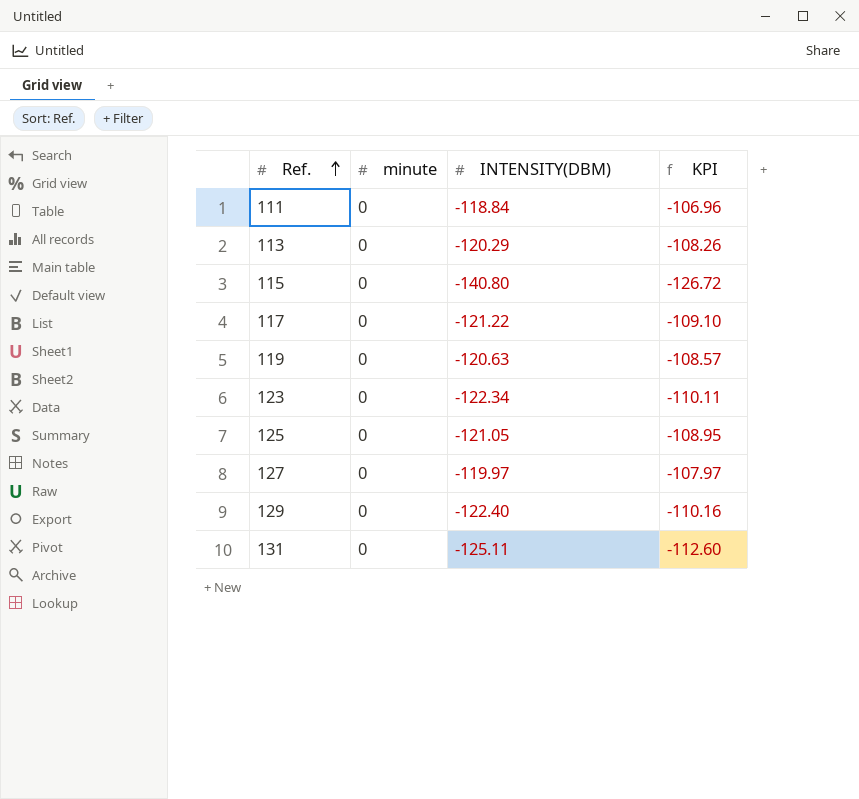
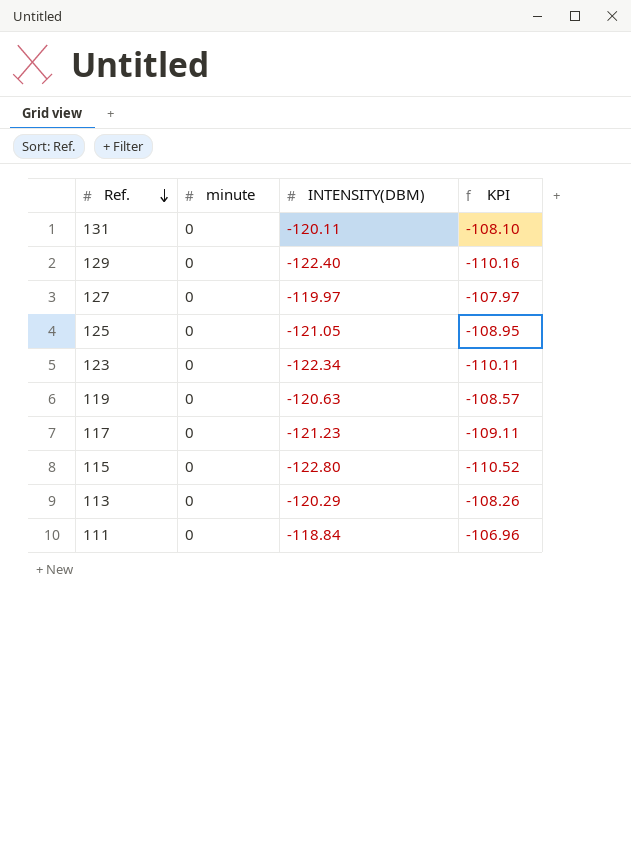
row order: Ref. ascending -> Ref. descending
131 | INTENSITY(DBM): -125.11 -> -120.11
131 | KPI: -112.60 -> -108.10
117 | INTENSITY(DBM): -121.22 -> -121.23
117 | KPI: -109.10 -> -109.11
115 | INTENSITY(DBM): -140.80 -> -122.80
115 | KPI: -126.72 -> -110.52

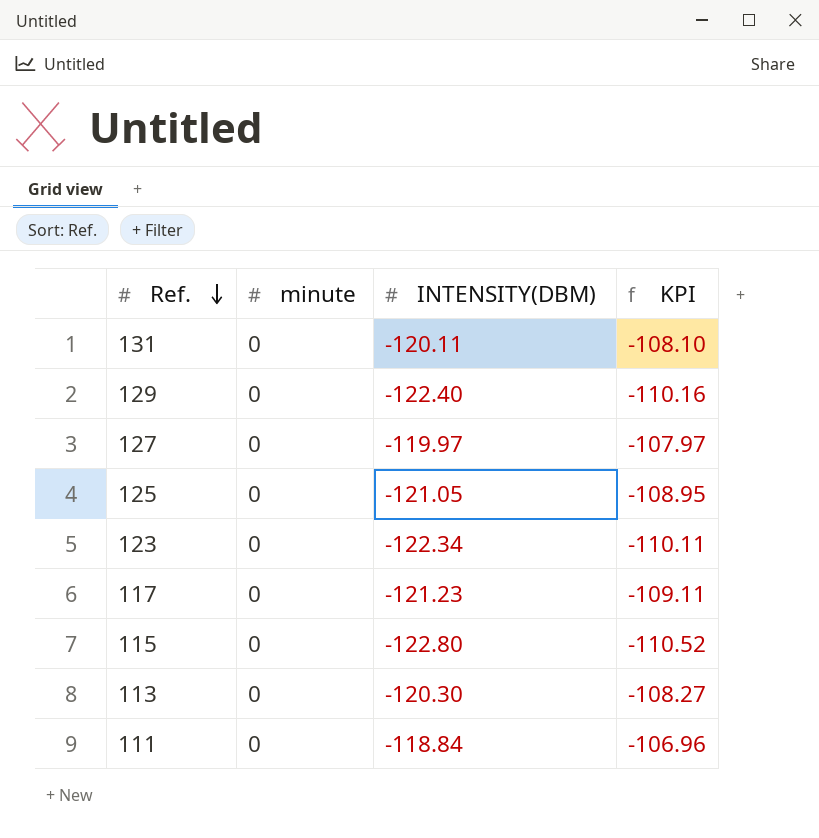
row 119: 0 | -120.63 | -108.57 -> none
113 | INTENSITY(DBM): -120.29 -> -120.30
113 | KPI: -108.26 -> -108.27

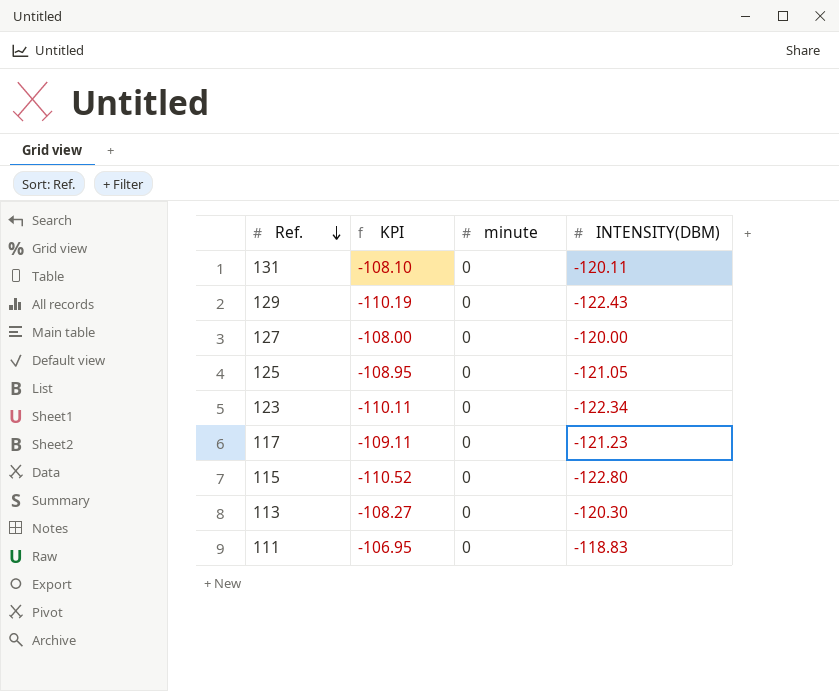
column KPI | position: 4 -> 2
129 | KPI: -110.16 -> -110.19
129 | INTENSITY(DBM): -122.40 -> -122.43
127 | KPI: -107.97 -> -108.00
127 | INTENSITY(DBM): -119.97 -> -120.00
111 | KPI: -106.96 -> -106.95
111 | INTENSITY(DBM): -118.84 -> -118.83

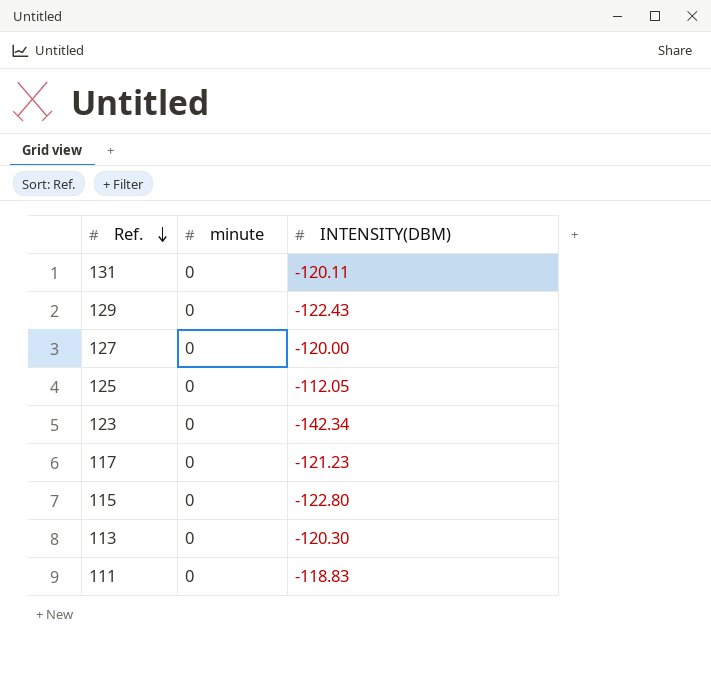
column KPI | formula: [INTENSITY(DBM)] * 0.9 -> none
125 | INTENSITY(DBM): -121.05 -> -112.05
123 | INTENSITY(DBM): -122.34 -> -142.34

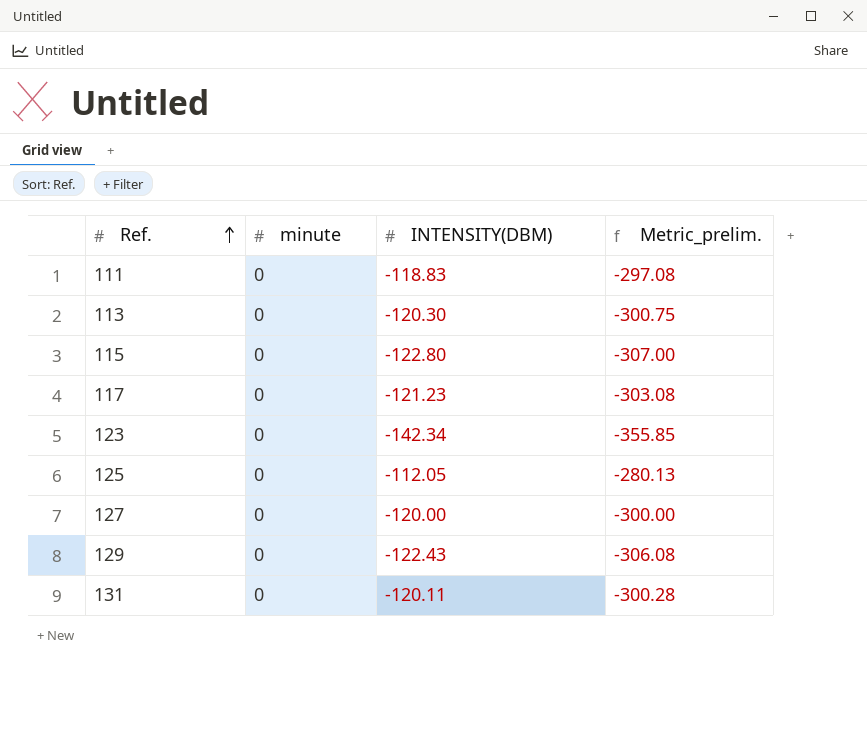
row order: Ref. descending -> Ref. ascending
column Metric_prelim. | formula: none -> [INTENSITY(DBM)] * 2.5

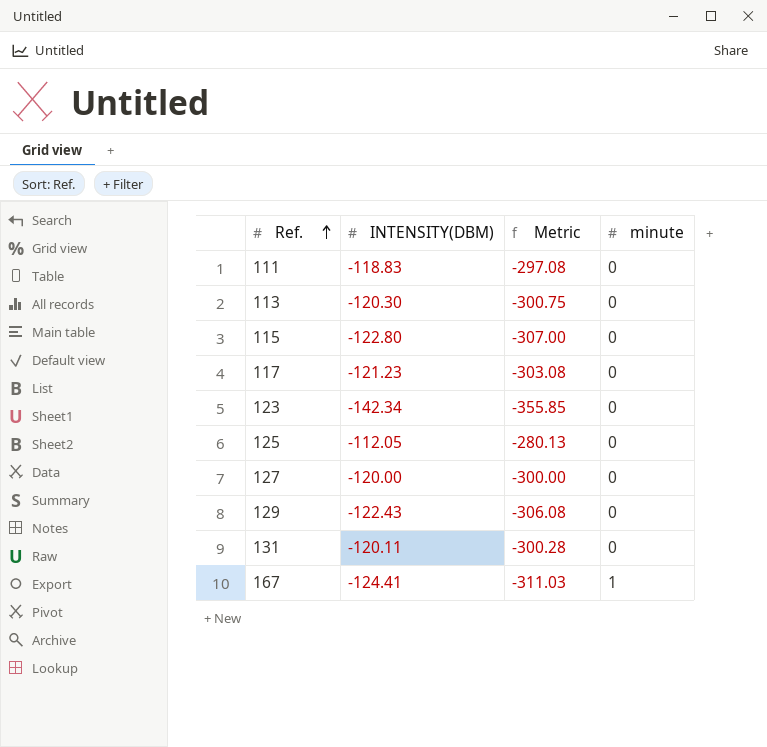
column name: Metric_prelim. -> Metric
column minute | position: 2 -> 4
row 167: none -> -124.41 | -311.03 | 1

